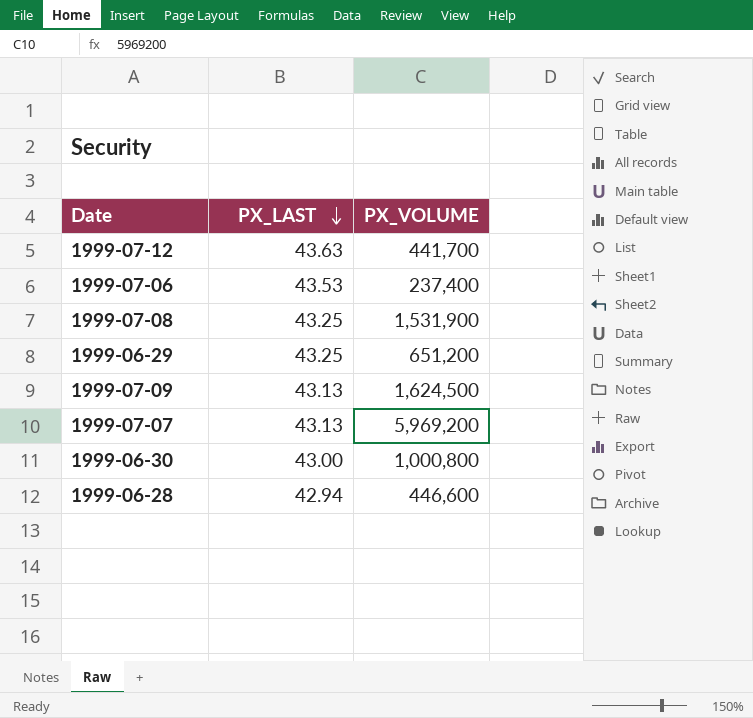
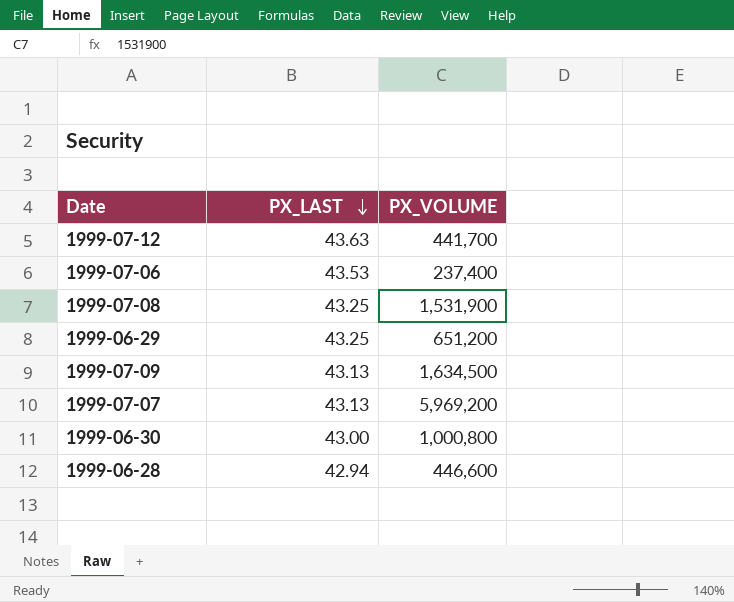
1999-07-09 | PX_VOLUME: 1,624,500 -> 1,634,500

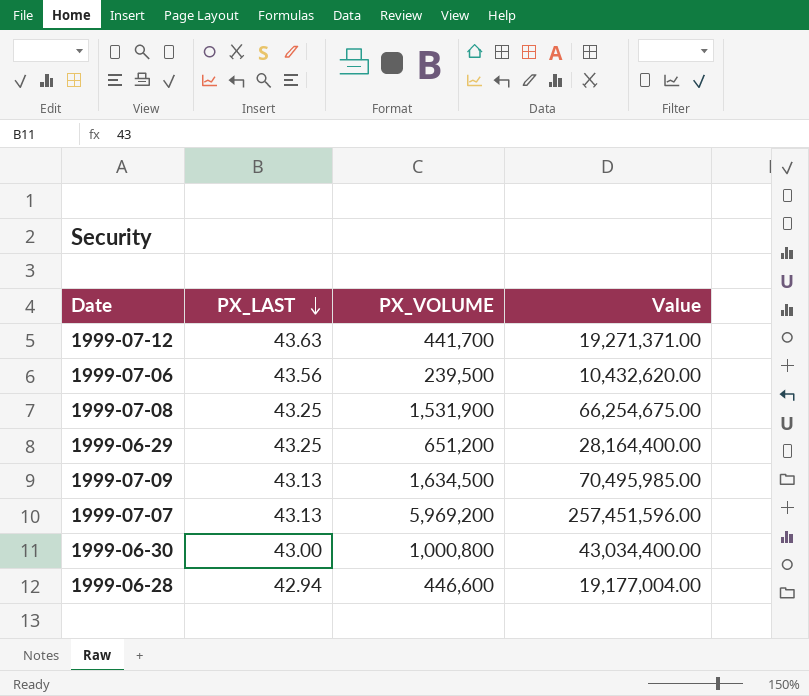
column Value | formula: none -> [PX_LAST] * [PX_VOLUME]
1999-07-06 | PX_LAST: 43.53 -> 43.56
1999-07-06 | PX_VOLUME: 237,400 -> 239,500

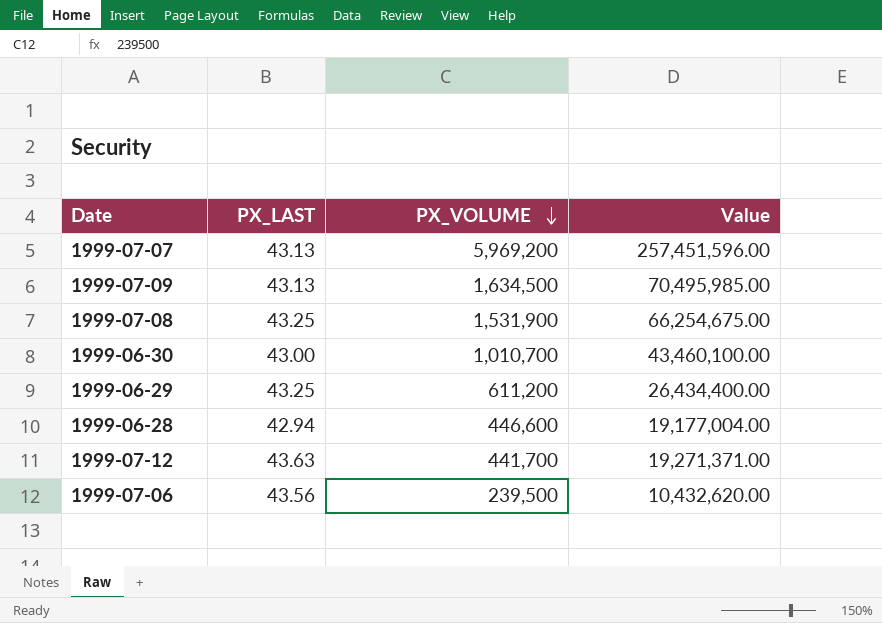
row order: PX_LAST descending -> PX_VOLUME descending
1999-06-30 | PX_VOLUME: 1,000,800 -> 1,010,700
1999-06-30 | Value: 43,034,400.00 -> 43,460,100.00
1999-06-29 | PX_VOLUME: 651,200 -> 611,200
1999-06-29 | Value: 28,164,400.00 -> 26,434,400.00

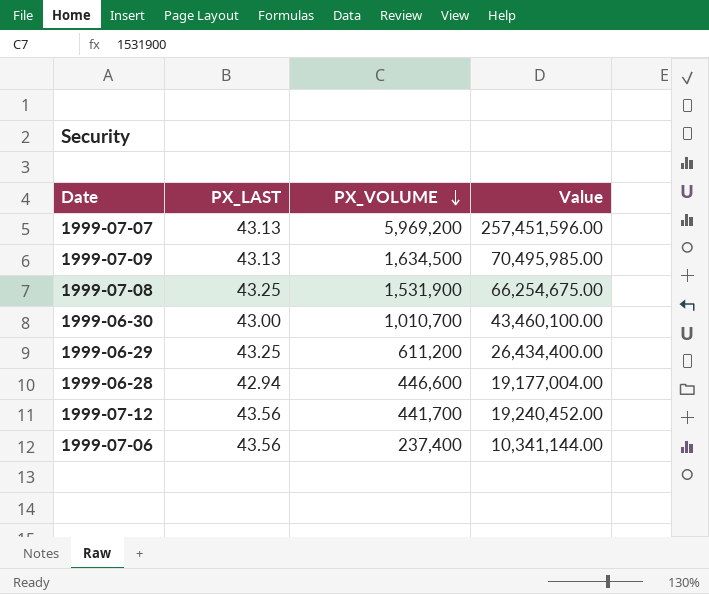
1999-07-12 | PX_LAST: 43.63 -> 43.56
1999-07-12 | Value: 19,271,371.00 -> 19,240,452.00
1999-07-06 | PX_VOLUME: 239,500 -> 237,400
1999-07-06 | Value: 10,432,620.00 -> 10,341,144.00

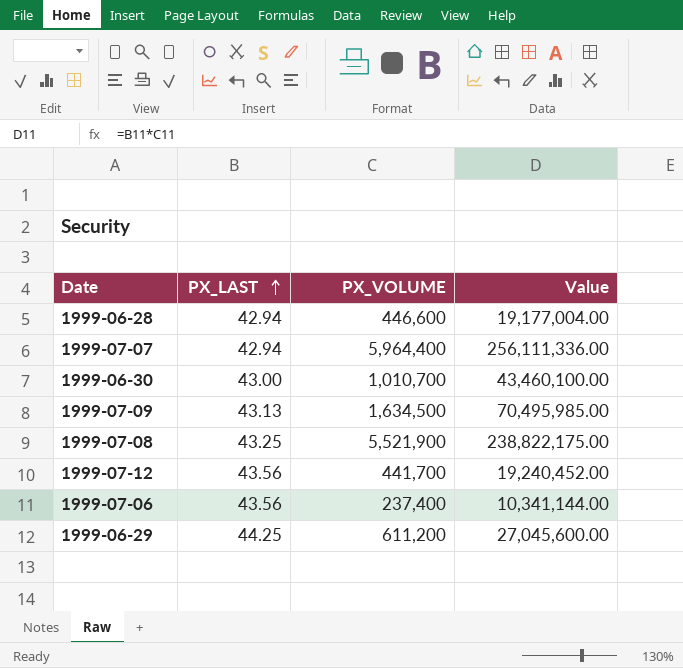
row order: PX_VOLUME descending -> PX_LAST ascending
1999-07-07 | PX_LAST: 43.13 -> 42.94
1999-07-07 | PX_VOLUME: 5,969,200 -> 5,964,400
1999-07-07 | Value: 257,451,596.00 -> 256,111,336.00
1999-07-08 | PX_VOLUME: 1,531,900 -> 5,521,900
1999-07-08 | Value: 66,254,675.00 -> 238,822,175.00
1999-06-29 | PX_LAST: 43.25 -> 44.25
1999-06-29 | Value: 26,434,400.00 -> 27,045,600.00

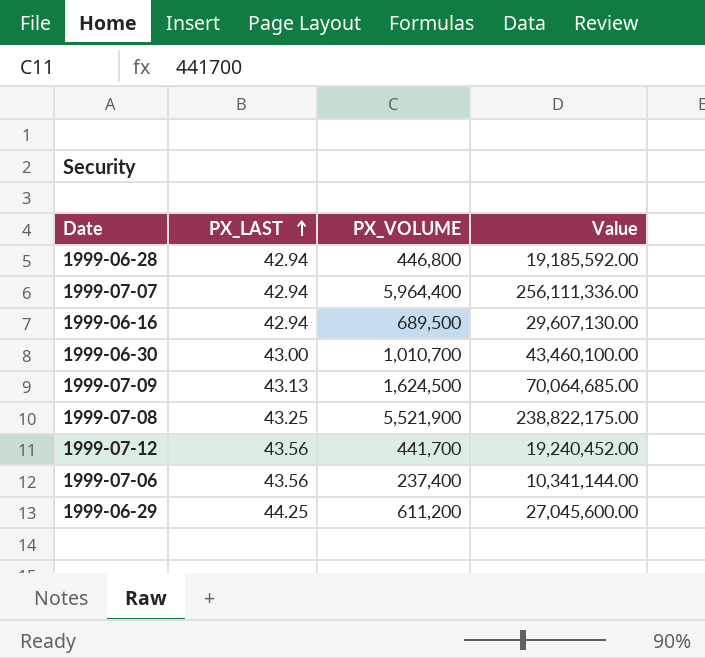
1999-06-28 | PX_VOLUME: 446,600 -> 446,800
1999-06-28 | Value: 19,177,004.00 -> 19,185,592.00
row 1999-06-16: none -> 42.94 | 689,500 | 29,607,130.00
1999-07-09 | PX_VOLUME: 1,634,500 -> 1,624,500
1999-07-09 | Value: 70,495,985.00 -> 70,064,685.00

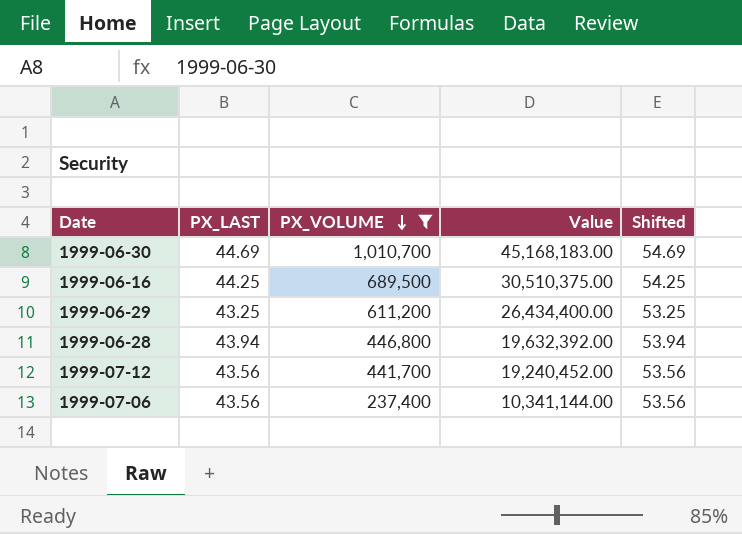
filter: none -> PX_VOLUME <= 1,010,700
row order: PX_LAST ascending -> PX_VOLUME descending
column Shifted | formula: none -> [PX_LAST] + 10
1999-06-30 | PX_LAST: 43.00 -> 44.69
1999-06-30 | Value: 43,460,100.00 -> 45,168,183.00
1999-06-16 | PX_LAST: 42.94 -> 44.25
1999-06-16 | Value: 29,607,130.00 -> 30,510,375.00
1999-06-29 | PX_LAST: 44.25 -> 43.25
1999-06-29 | Value: 27,045,600.00 -> 26,434,400.00
1999-06-28 | PX_LAST: 42.94 -> 43.94
1999-06-28 | Value: 19,185,592.00 -> 19,632,392.00

